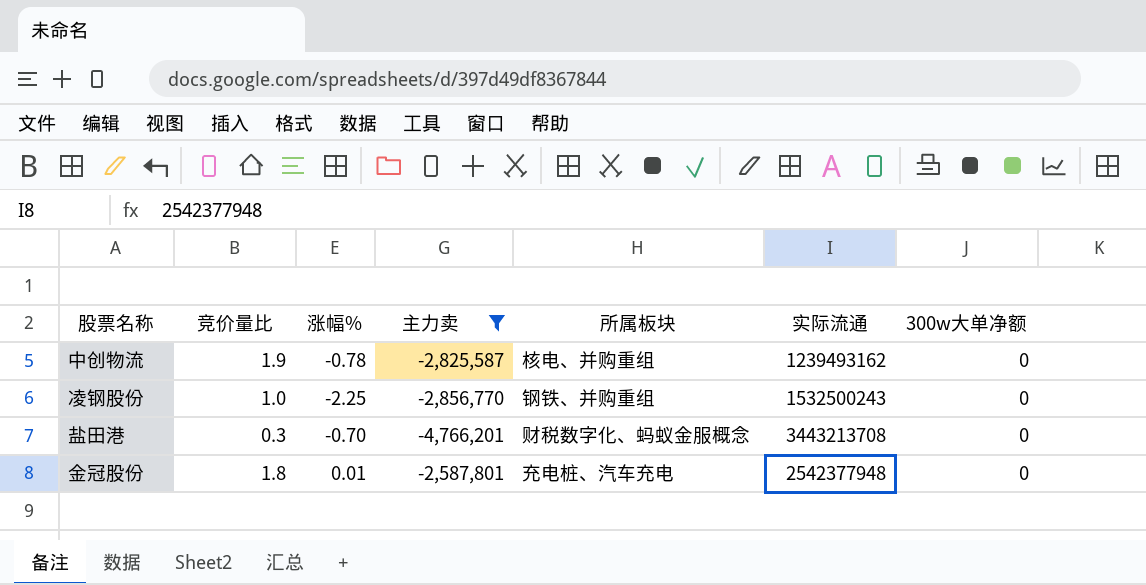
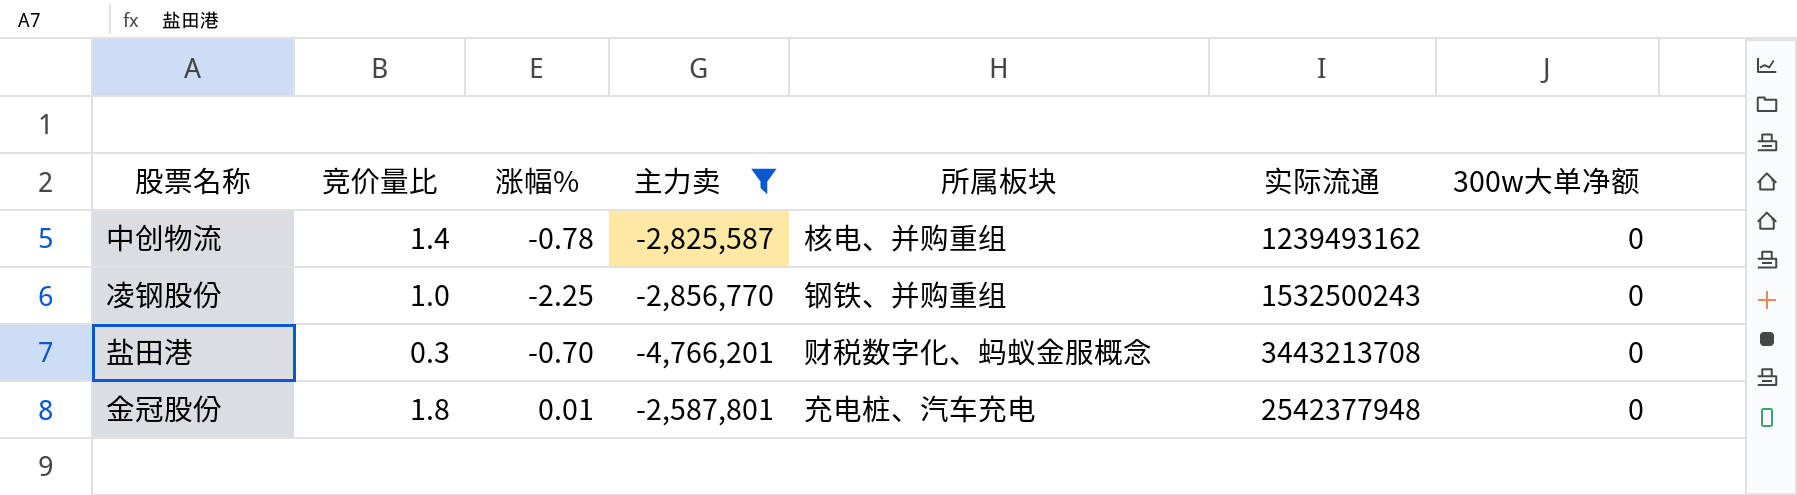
中创物流 | 竞价量比: 1.9 -> 1.4

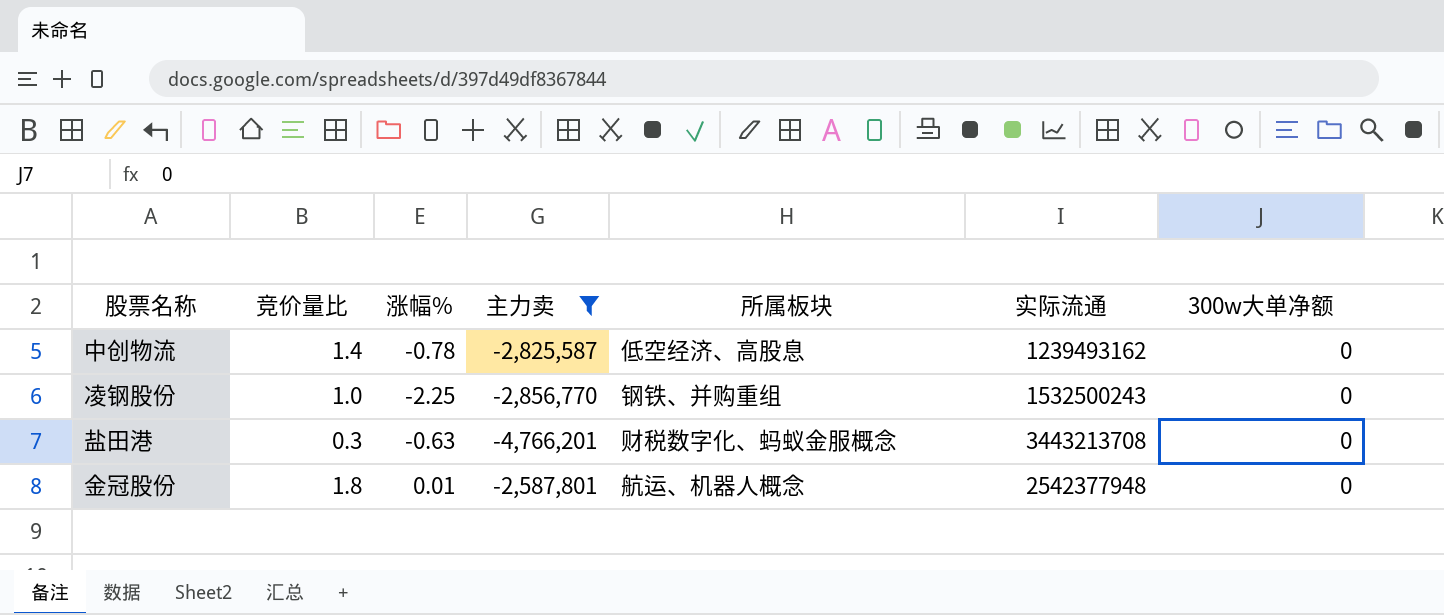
中创物流 | 所属板块: 核电、并购重组 -> 低空经济、高股息
盐田港 | 涨幅%: -0.70 -> -0.63
金冠股份 | 所属板块: 充电桩、汽车充电 -> 航运、机器人概念

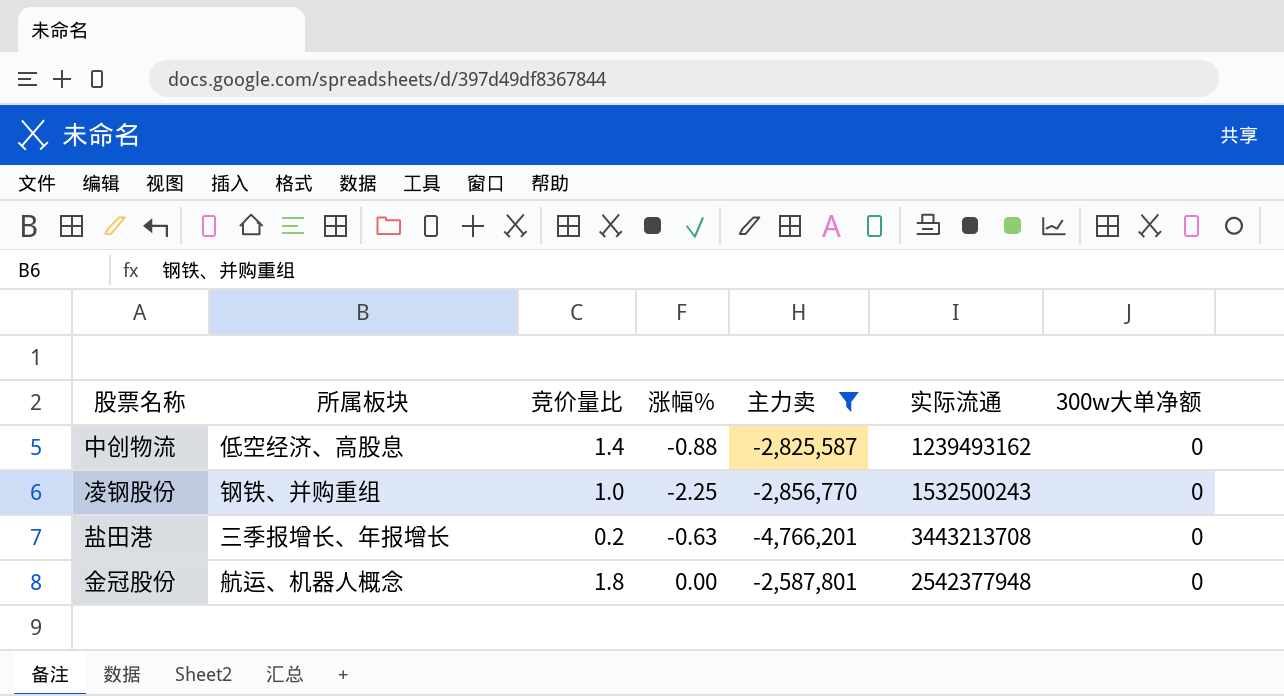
column 所属板块 | position: 5 -> 2
中创物流 | 涨幅%: -0.78 -> -0.88
盐田港 | 所属板块: 财税数字化、蚂蚁金服概念 -> 三季报增长、年报增长
盐田港 | 竞价量比: 0.3 -> 0.2
金冠股份 | 涨幅%: 0.01 -> 0.00

